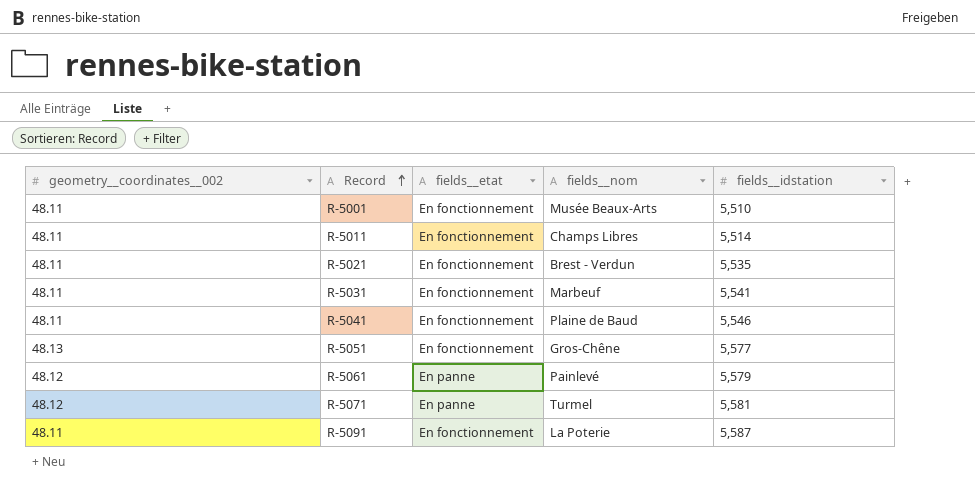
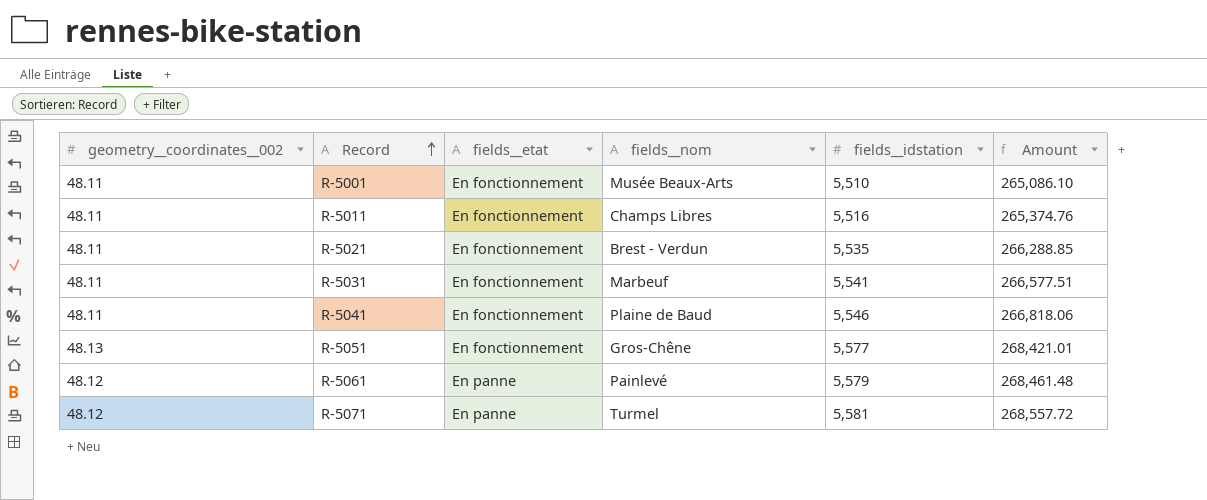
column Amount | formula: none -> [geometry__coordinates__002] * [fields__idstation]
row R-5091: 48.11 | En fonctionnement | La Poterie | 5,587 -> none
R-5011 | fields__idstation: 5,514 -> 5,516

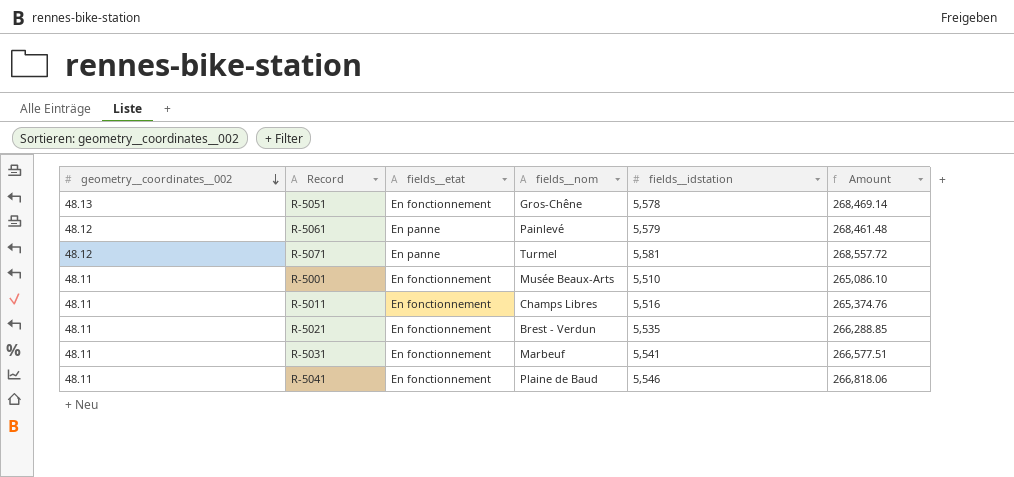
row order: Record ascending -> geometry__coordinates__002 descending
R-5051 | fields__idstation: 5,577 -> 5,578
R-5051 | Amount: 268,421.01 -> 268,469.14

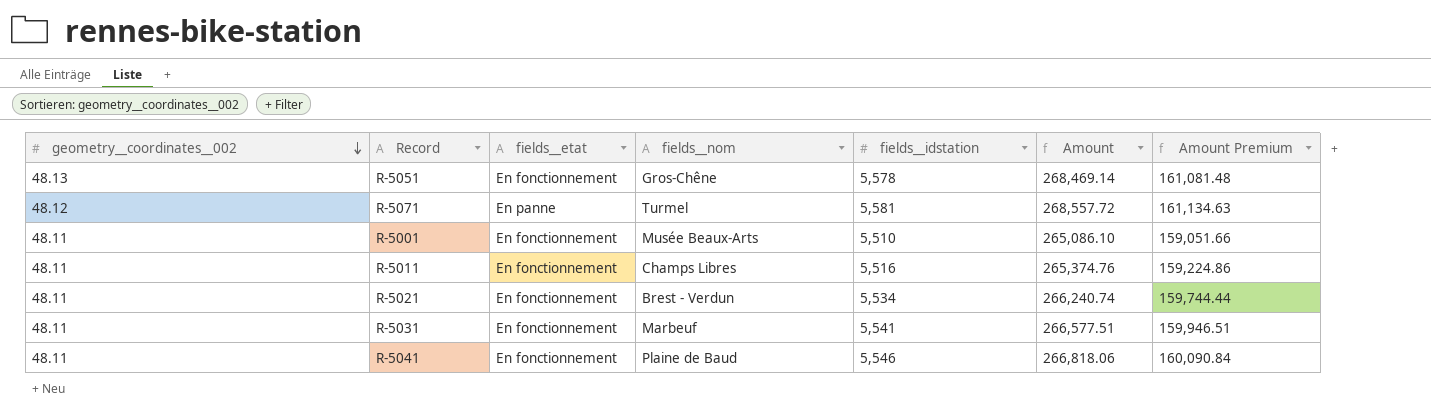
column Amount Premium | formula: none -> [Amount] * 0.6
row R-5061: 48.12 | En panne | Painlevé | 5,579 | 268,461.48 -> none
R-5021 | fields__idstation: 5,535 -> 5,534
R-5021 | Amount: 266,288.85 -> 266,240.74

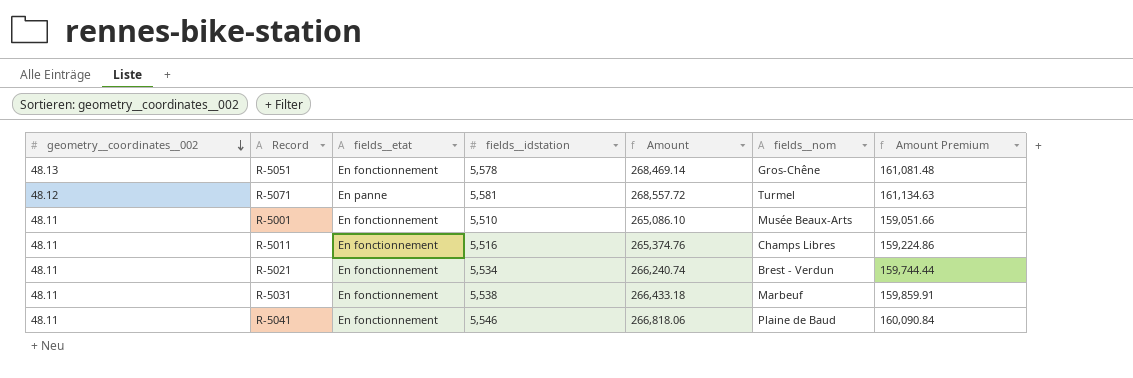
column fields__nom | position: 4 -> 6
R-5031 | fields__idstation: 5,541 -> 5,538
R-5031 | Amount: 266,577.51 -> 266,433.18
R-5031 | Amount Premium: 159,946.51 -> 159,859.91

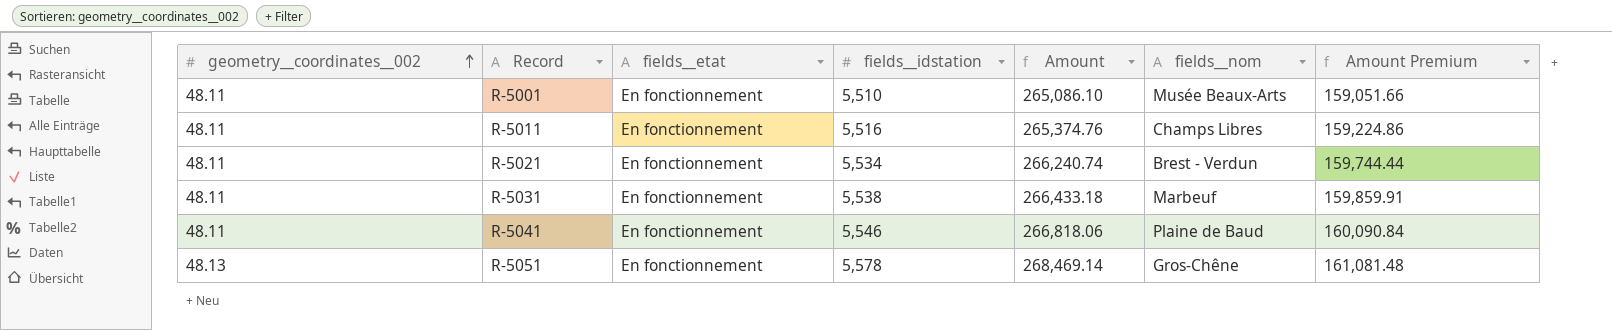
row order: geometry__coordinates__002 descending -> geometry__coordinates__002 ascending
row R-5071: 48.12 | En panne | 5,581 | 268,557.72 | Turmel | 161,134.63 -> none

